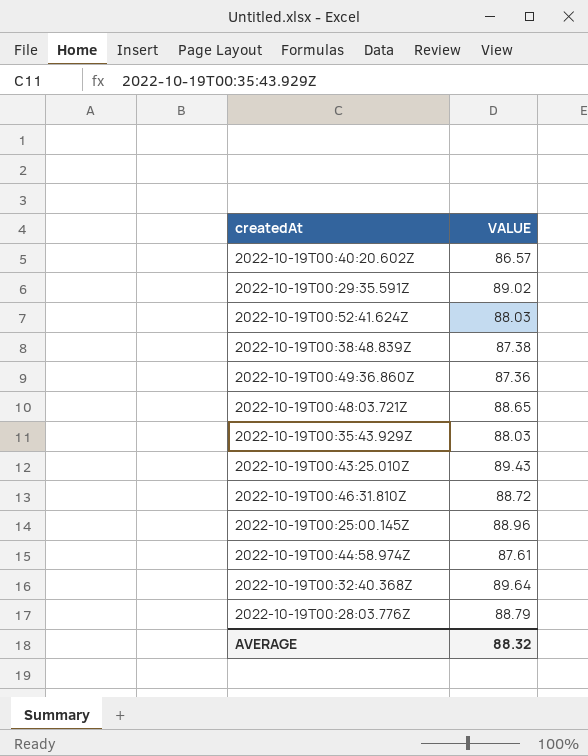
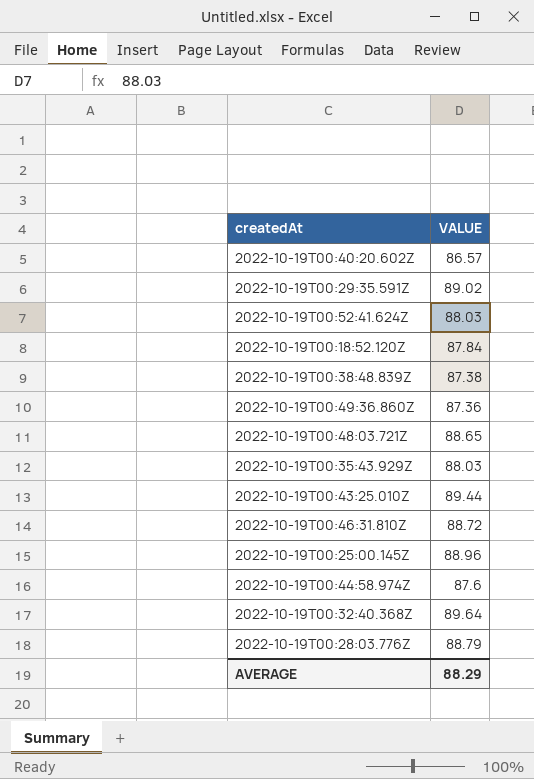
row 2022-10-19T00:18:52.120Z: none -> 87.84
2022-10-19T00:43:25.010Z | VALUE: 89.43 -> 89.44
2022-10-19T00:44:58.974Z | VALUE: 87.61 -> 87.6
AVERAGE | VALUE: 88.32 -> 88.29

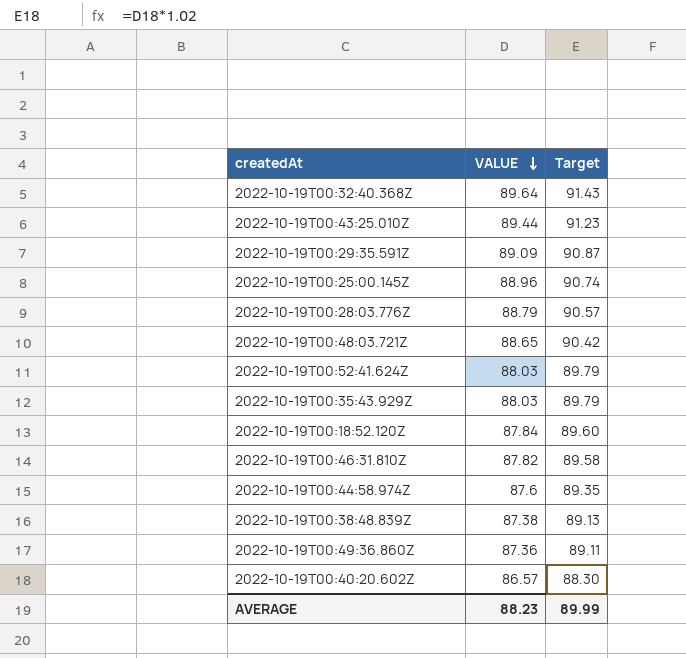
row order: none -> VALUE descending
column Target | formula: none -> [VALUE] * 1.02
2022-10-19T00:29:35.591Z | VALUE: 89.02 -> 89.09
2022-10-19T00:46:31.810Z | VALUE: 88.72 -> 87.82
AVERAGE | VALUE: 88.29 -> 88.23

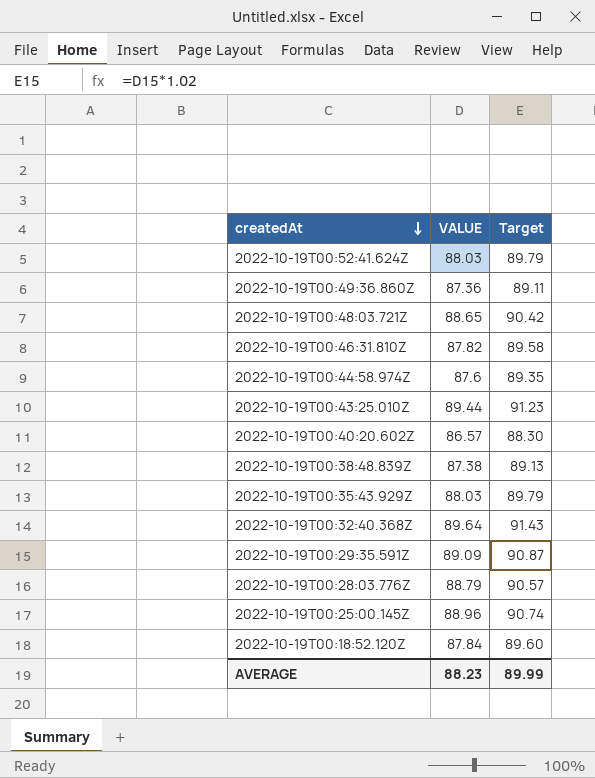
row order: VALUE descending -> createdAt descending

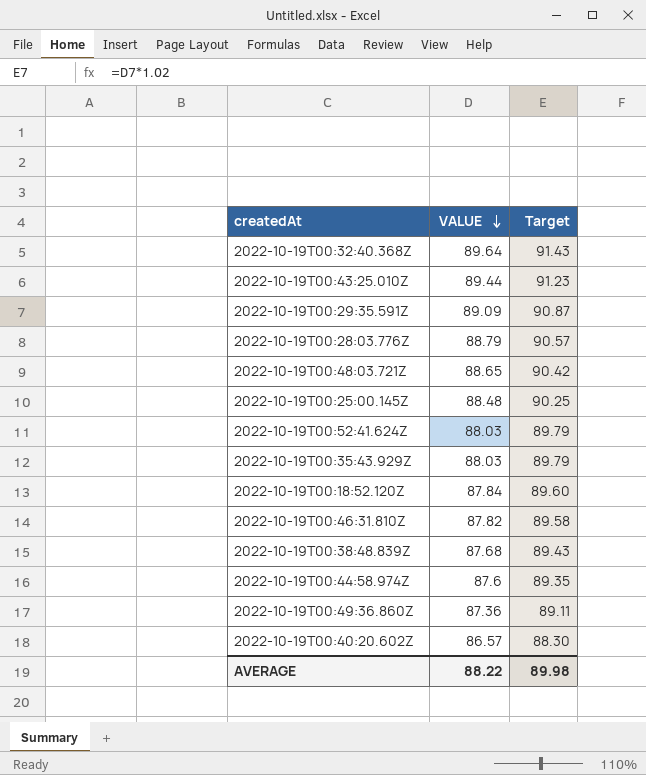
row order: createdAt descending -> VALUE descending
2022-10-19T00:25:00.145Z | VALUE: 88.96 -> 88.48
2022-10-19T00:25:00.145Z | Target: 90.74 -> 90.25
2022-10-19T00:38:48.839Z | VALUE: 87.38 -> 87.68
2022-10-19T00:38:48.839Z | Target: 89.13 -> 89.43
AVERAGE | VALUE: 88.23 -> 88.22
AVERAGE | Target: 89.99 -> 89.98

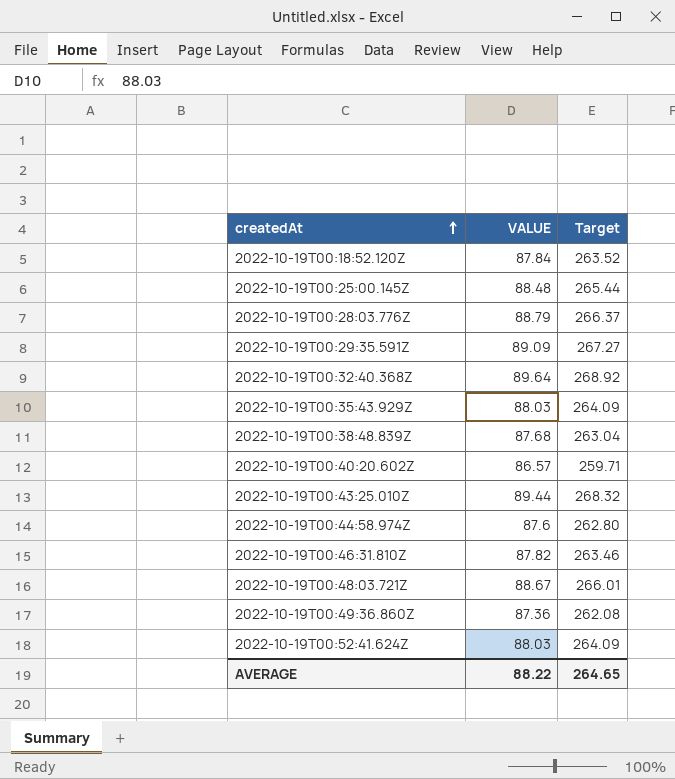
row order: VALUE descending -> createdAt ascending
column Target | formula: [VALUE] * 1.02 -> [VALUE] * 3
2022-10-19T00:48:03.721Z | VALUE: 88.65 -> 88.67
AVERAGE | Target: 89.98 -> 264.65

